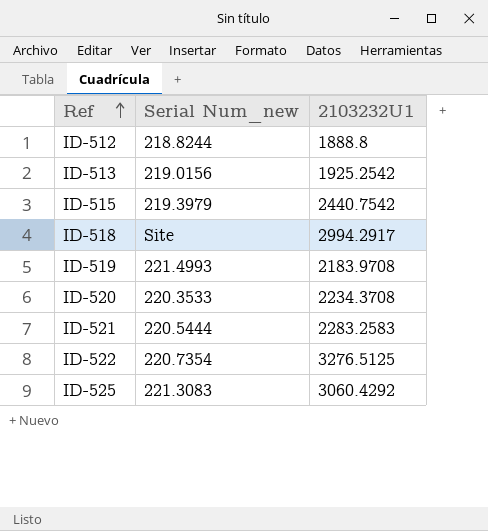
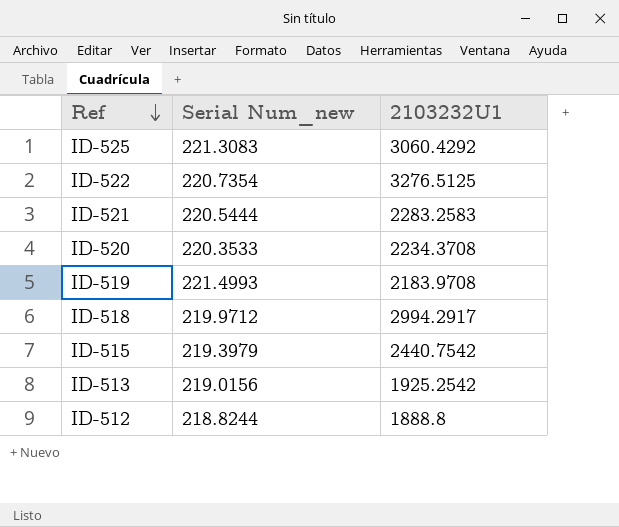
row order: Ref ascending -> Ref descending
ID-518 | Serial Num_new: Site -> 219.9712

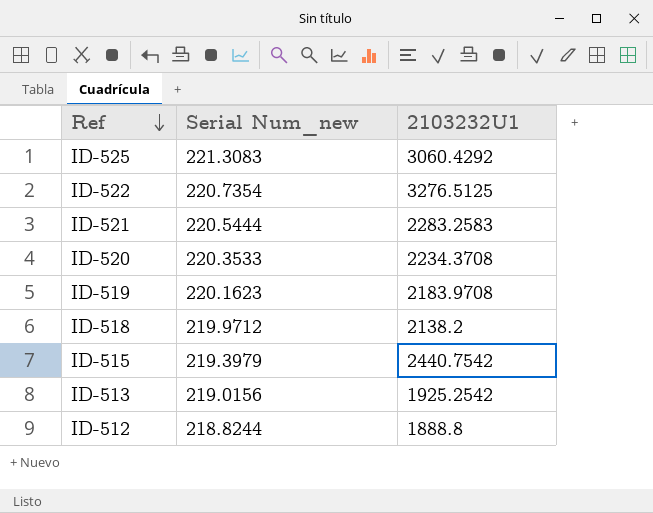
ID-519 | Serial Num_new: 221.4993 -> 220.1623
ID-518 | 2103232U1: 2994.2917 -> 2138.2

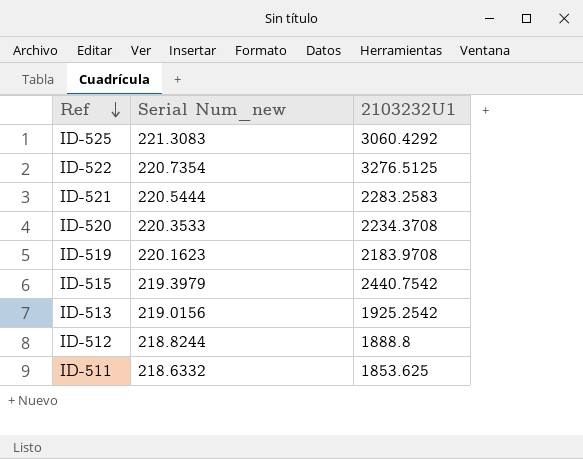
row ID-518: 219.9712 | 2138.2 -> none
row ID-511: none -> 218.6332 | 1853.625

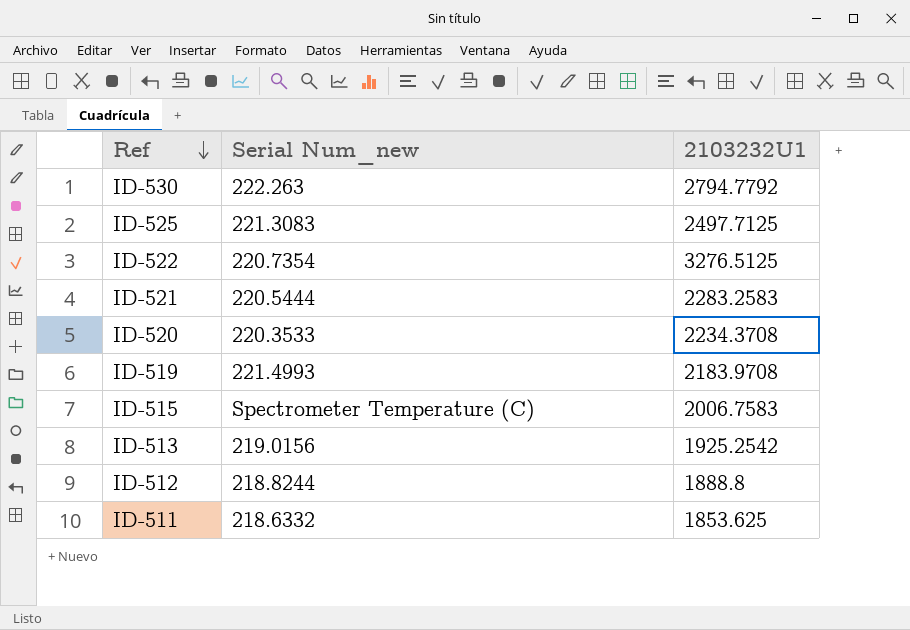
row ID-530: none -> 222.263 | 2794.7792
ID-525 | 2103232U1: 3060.4292 -> 2497.7125
ID-519 | Serial Num_new: 220.1623 -> 221.4993
ID-515 | Serial Num_new: 219.3979 -> Spectrometer Temperature (C)
ID-515 | 2103232U1: 2440.7542 -> 2006.7583

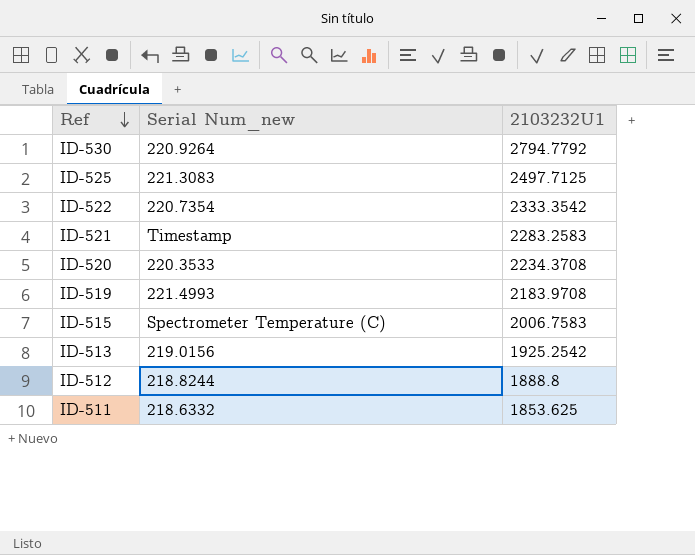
ID-530 | Serial Num_new: 222.263 -> 220.9264
ID-522 | 2103232U1: 3276.5125 -> 2333.3542
ID-521 | Serial Num_new: 220.5444 -> Timestamp

